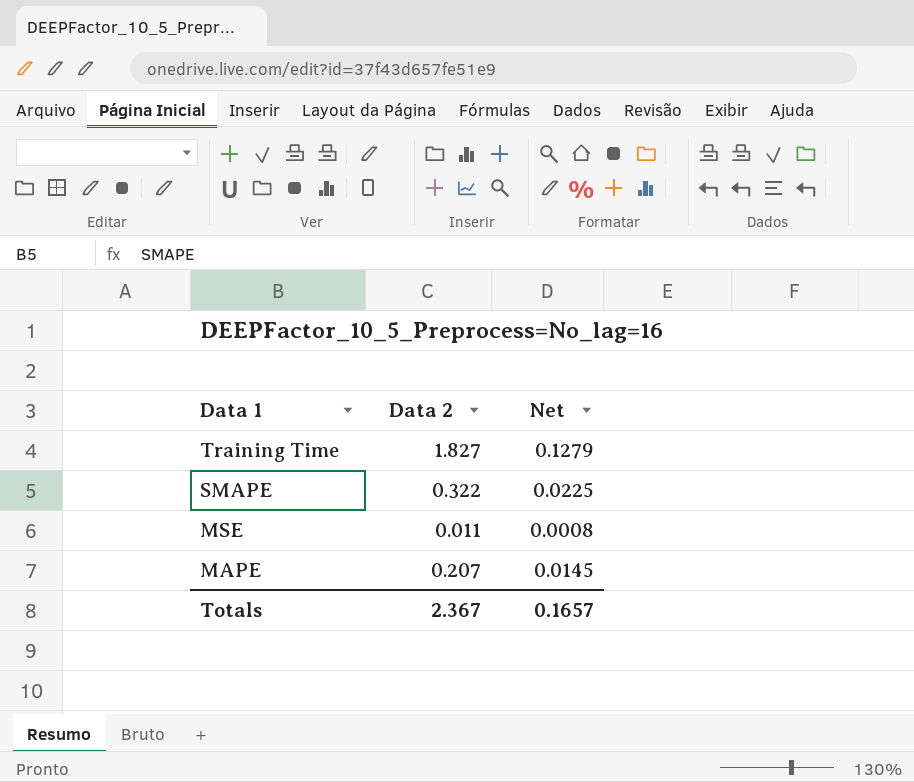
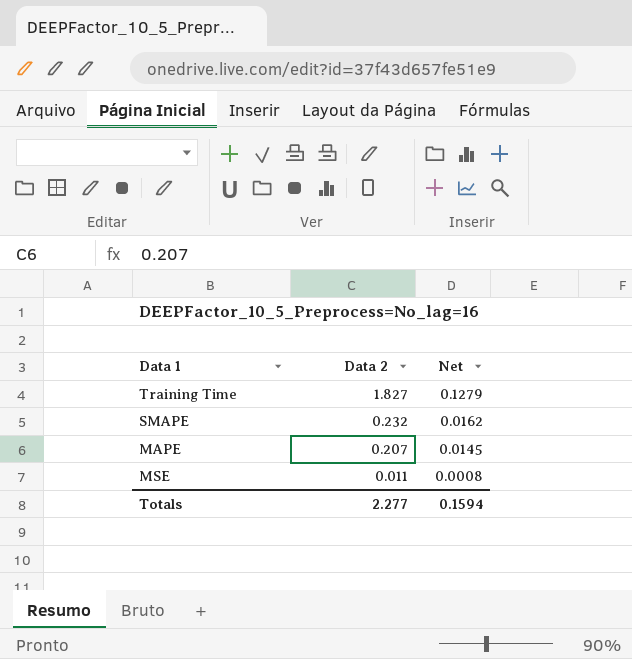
row order: Data 1 descending -> Data 2 descending
SMAPE | Data 2: 0.322 -> 0.232
SMAPE | Net: 0.0225 -> 0.0162
Totals | Data 2: 2.367 -> 2.277
Totals | Net: 0.1657 -> 0.1594

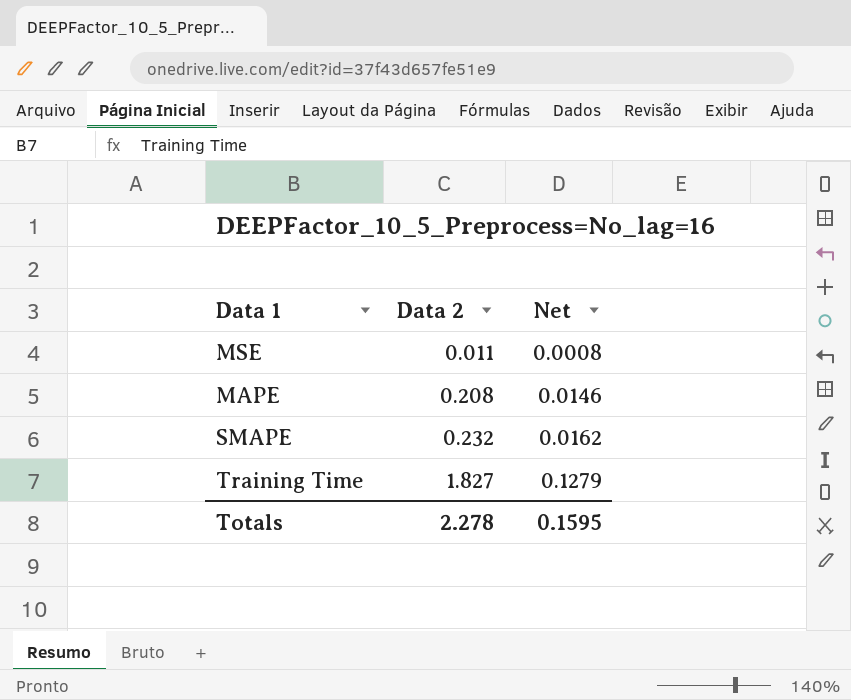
row order: Data 2 descending -> Data 2 ascending
MAPE | Data 2: 0.207 -> 0.208
MAPE | Net: 0.0145 -> 0.0146
Totals | Data 2: 2.277 -> 2.278
Totals | Net: 0.1594 -> 0.1595

